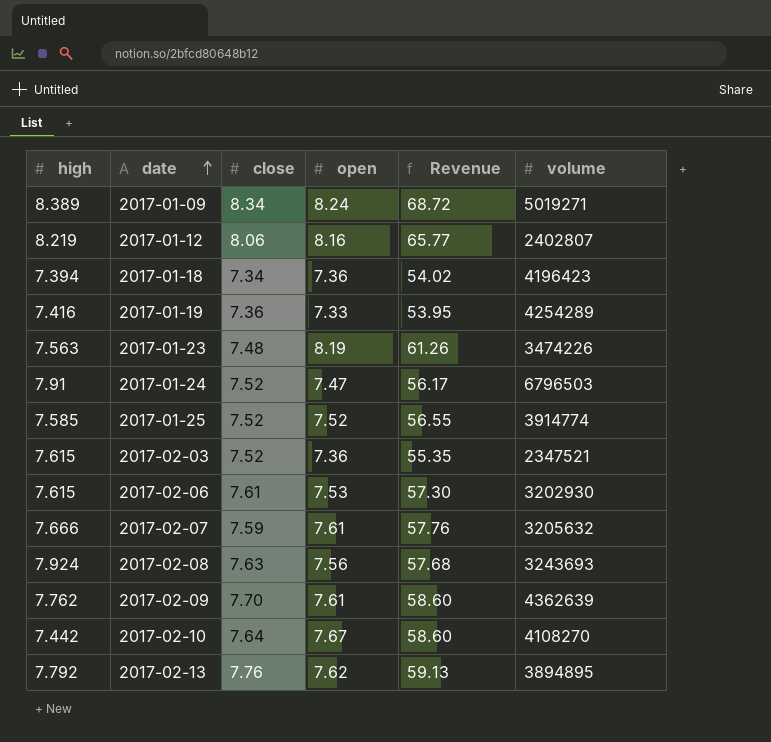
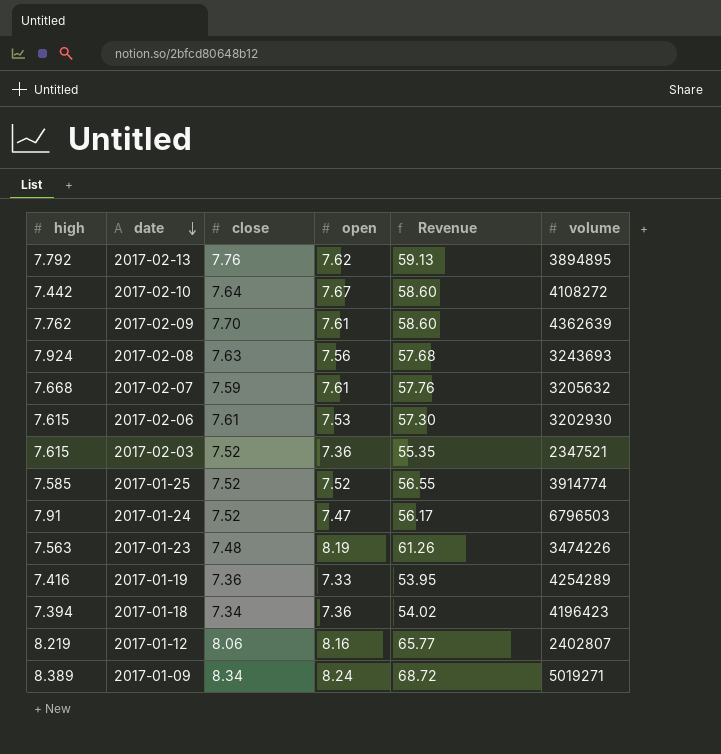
row order: date ascending -> date descending
2017-02-10 | volume: 4108270 -> 4108272
2017-02-07 | high: 7.666 -> 7.668

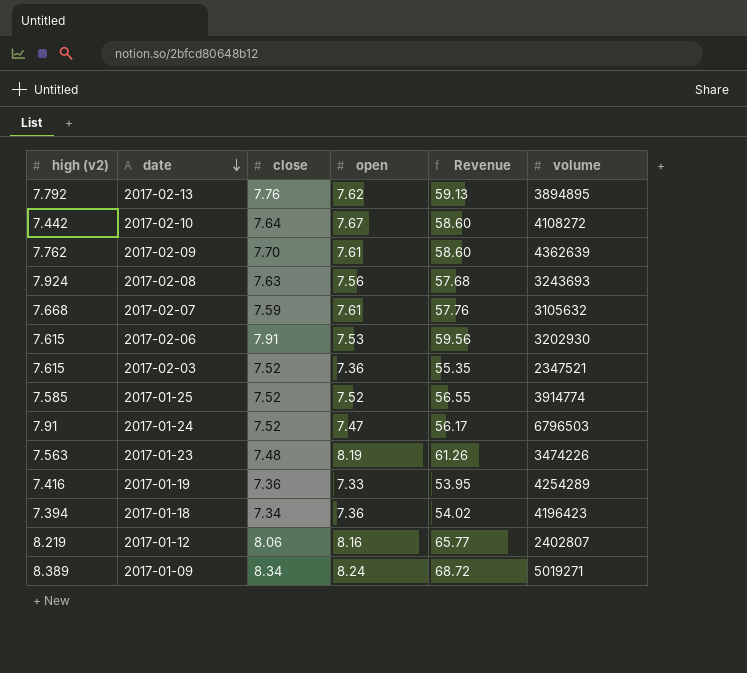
column name: high -> high (v2)
2017-02-07 | volume: 3205632 -> 3105632
2017-02-06 | close: 7.61 -> 7.91
2017-02-06 | Revenue: 57.30 -> 59.56

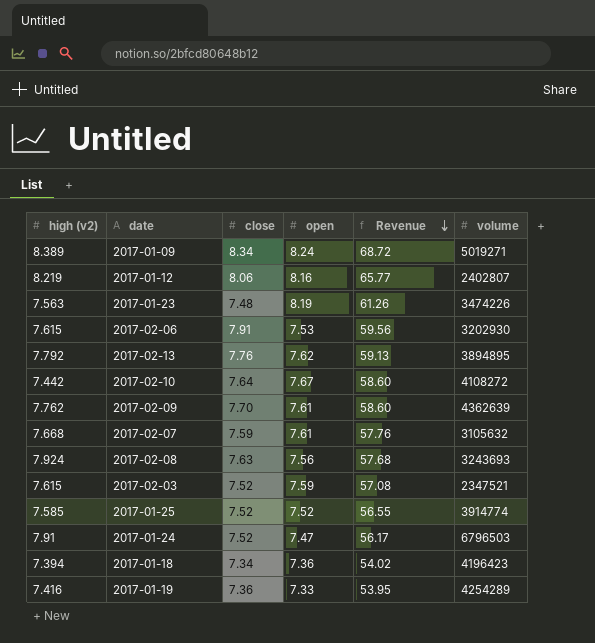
row order: date descending -> Revenue descending
2017-02-03 | open: 7.36 -> 7.59
2017-02-03 | Revenue: 55.35 -> 57.08

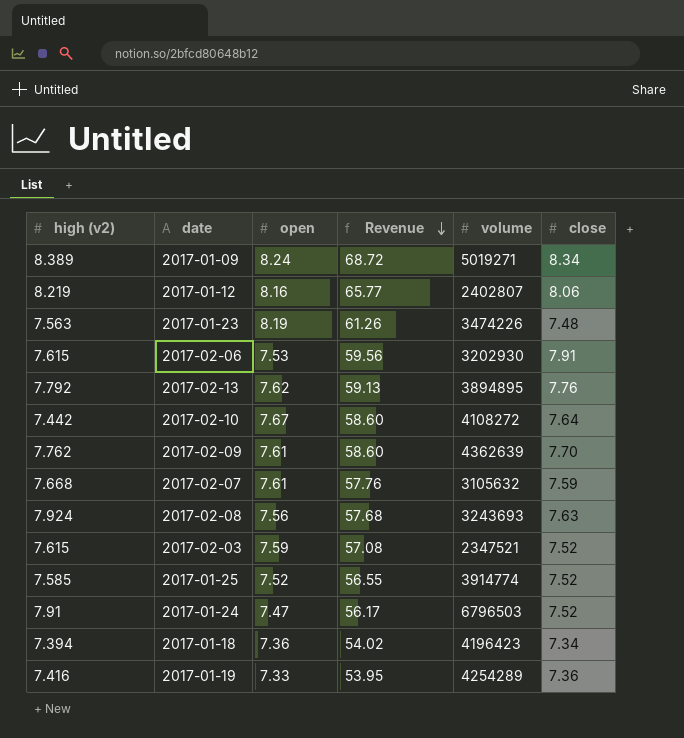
column close | position: 3 -> 6

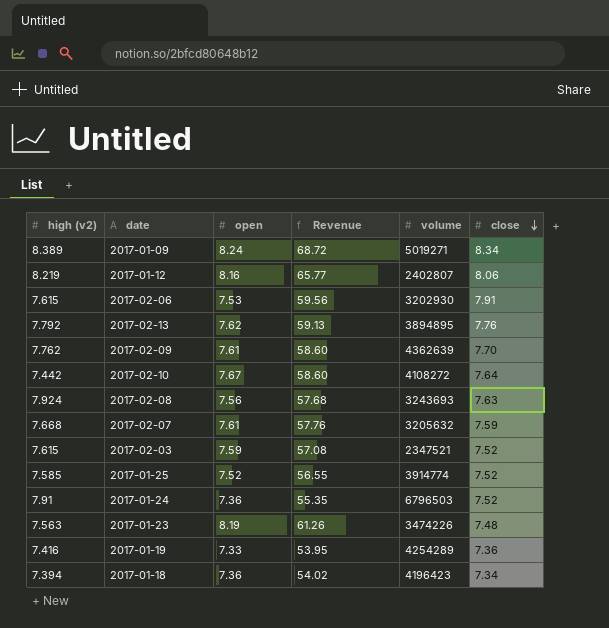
row order: Revenue descending -> close descending
2017-02-07 | volume: 3105632 -> 3205632
2017-01-24 | open: 7.47 -> 7.36
2017-01-24 | Revenue: 56.17 -> 55.35

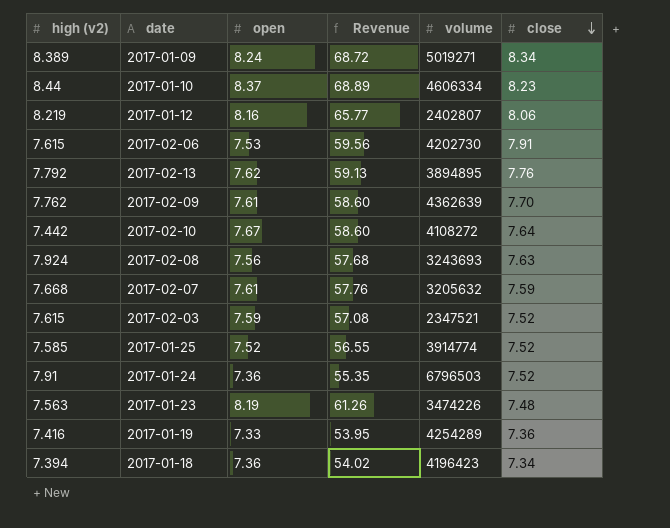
row 2017-01-10: none -> 8.44 | 8.37 | 68.89 | 4606334 | 8.23
2017-02-06 | volume: 3202930 -> 4202730

